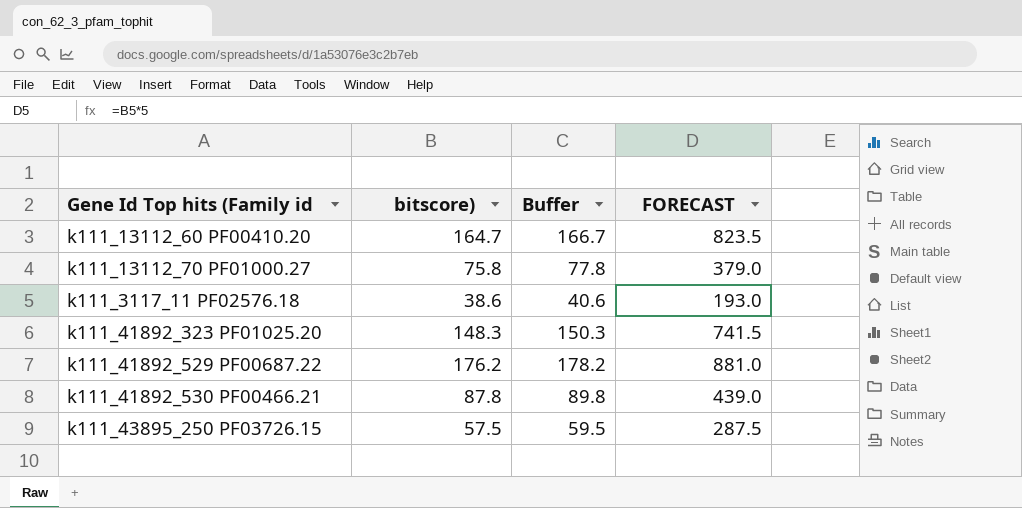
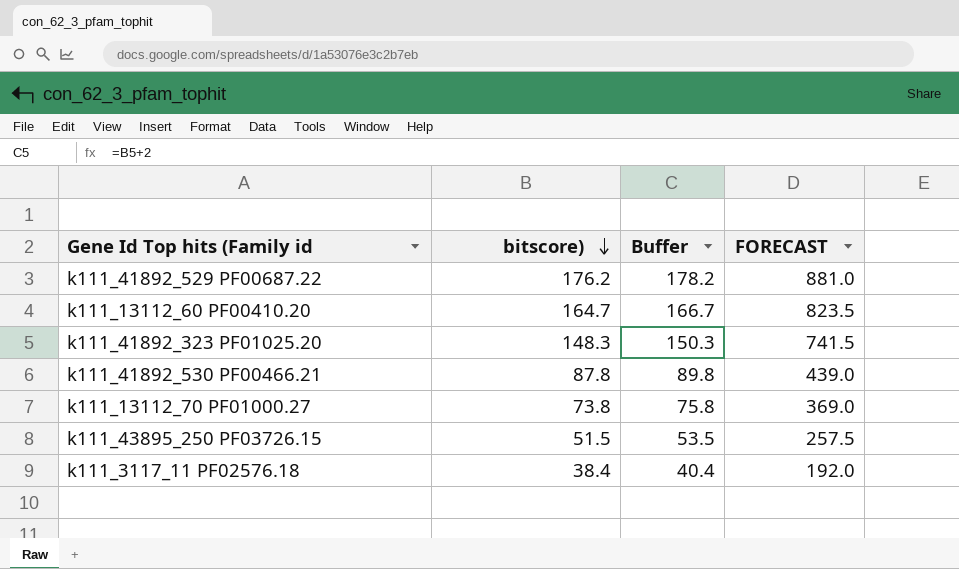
row order: none -> bitscore) descending
k111_13112_70 PF01000.27 | bitscore): 75.8 -> 73.8
k111_13112_70 PF01000.27 | Buffer: 77.8 -> 75.8
k111_13112_70 PF01000.27 | FORECAST: 379.0 -> 369.0
k111_43895_250 PF03726.15 | bitscore): 57.5 -> 51.5
k111_43895_250 PF03726.15 | Buffer: 59.5 -> 53.5
k111_43895_250 PF03726.15 | FORECAST: 287.5 -> 257.5
k111_3117_11 PF02576.18 | bitscore): 38.6 -> 38.4
k111_3117_11 PF02576.18 | Buffer: 40.6 -> 40.4
k111_3117_11 PF02576.18 | FORECAST: 193.0 -> 192.0

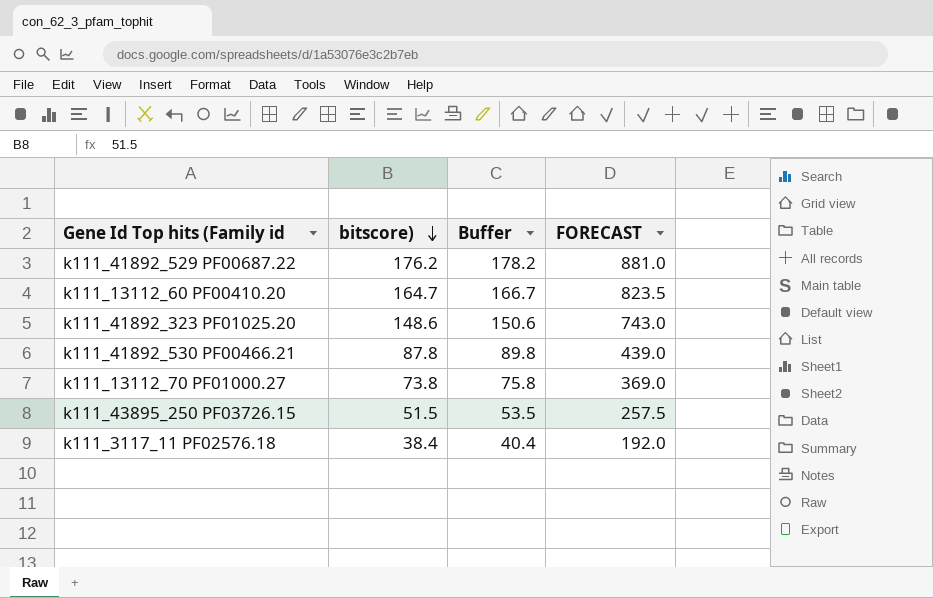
k111_41892_323 PF01025.20 | bitscore): 148.3 -> 148.6
k111_41892_323 PF01025.20 | Buffer: 150.3 -> 150.6
k111_41892_323 PF01025.20 | FORECAST: 741.5 -> 743.0

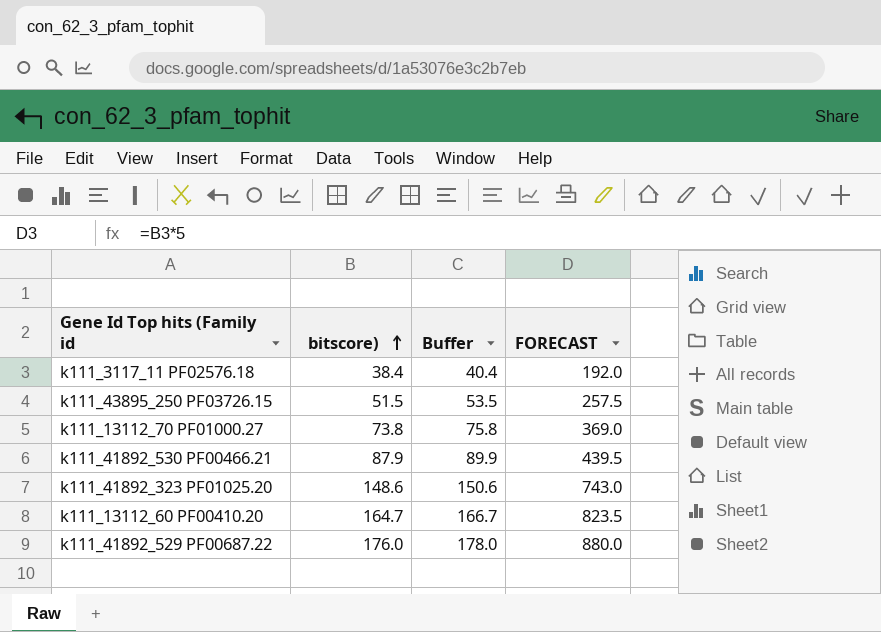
row order: bitscore) descending -> bitscore) ascending
k111_41892_530 PF00466.21 | bitscore): 87.8 -> 87.9
k111_41892_530 PF00466.21 | Buffer: 89.8 -> 89.9
k111_41892_530 PF00466.21 | FORECAST: 439.0 -> 439.5
k111_41892_529 PF00687.22 | bitscore): 176.2 -> 176.0
k111_41892_529 PF00687.22 | Buffer: 178.2 -> 178.0
k111_41892_529 PF00687.22 | FORECAST: 881.0 -> 880.0

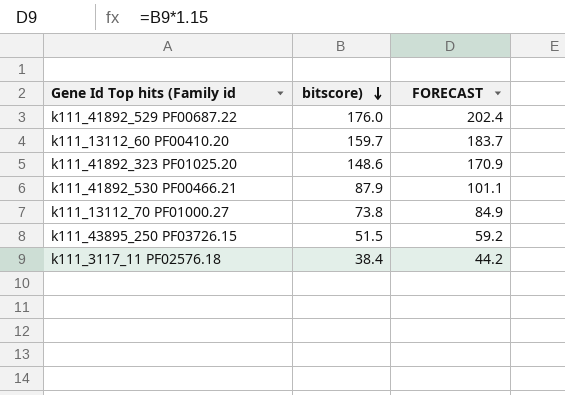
row order: bitscore) ascending -> bitscore) descending
column Buffer | formula: [bitscore)] + 2 -> none
column FORECAST | formula: [bitscore)] * 5 -> [bitscore)] * 1.15
k111_13112_60 PF00410.20 | bitscore): 164.7 -> 159.7

